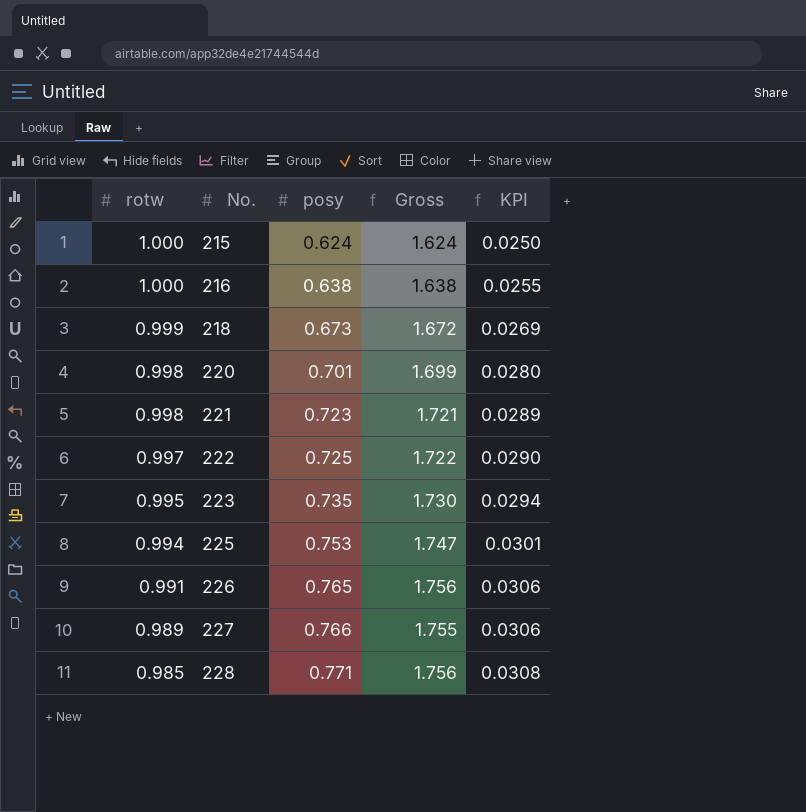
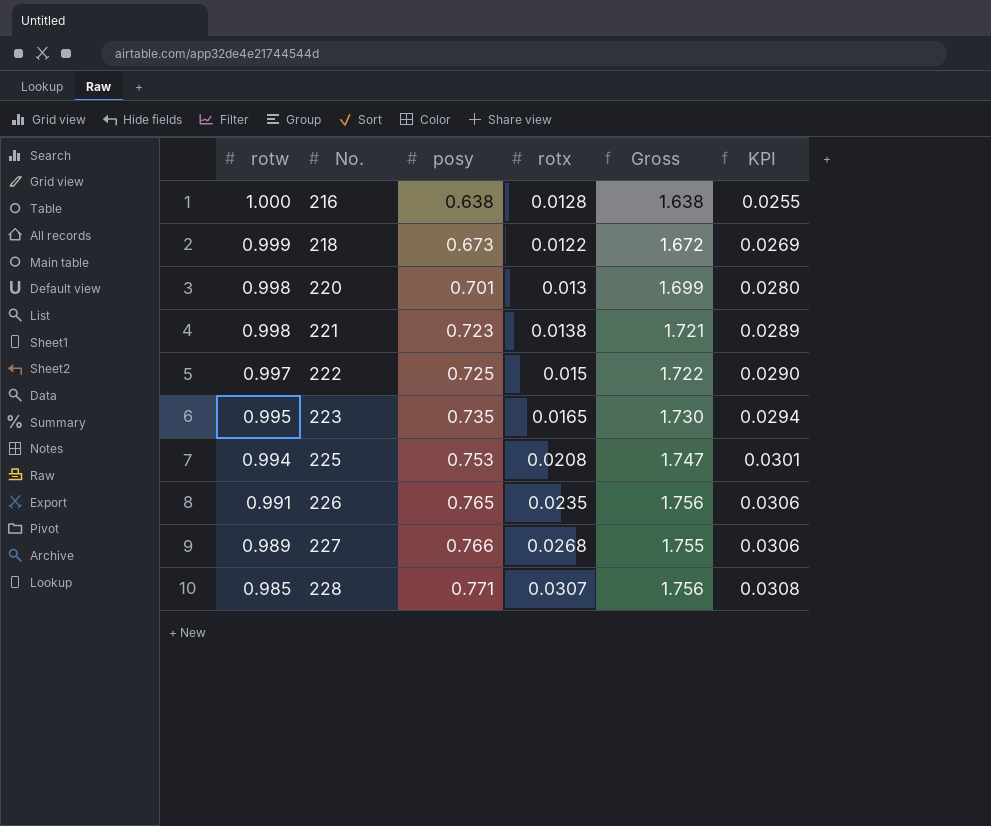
column rotx | position: none -> 4
row 215: 1.000 | 0.624 | 1.624 | 0.0250 -> none

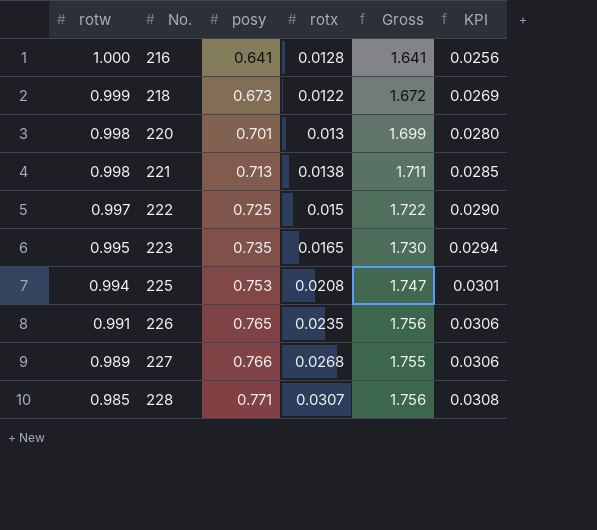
216 | posy: 0.638 -> 0.641
216 | Gross: 1.638 -> 1.641
216 | KPI: 0.0255 -> 0.0256
221 | posy: 0.723 -> 0.713
221 | Gross: 1.721 -> 1.711
221 | KPI: 0.0289 -> 0.0285

